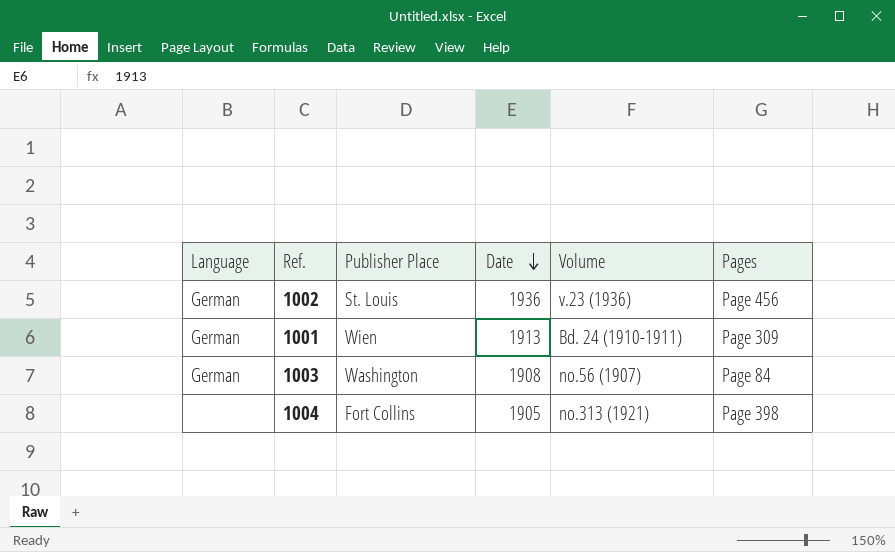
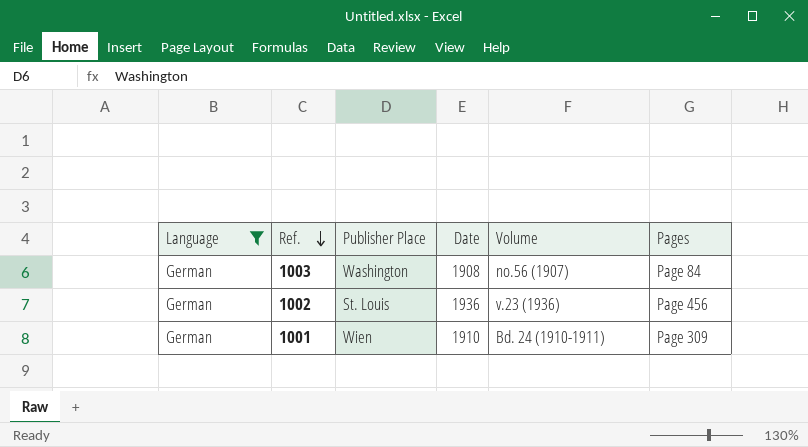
filter: none -> Language = German
row order: Date descending -> Ref. descending
1001 | Date: 1913 -> 1910

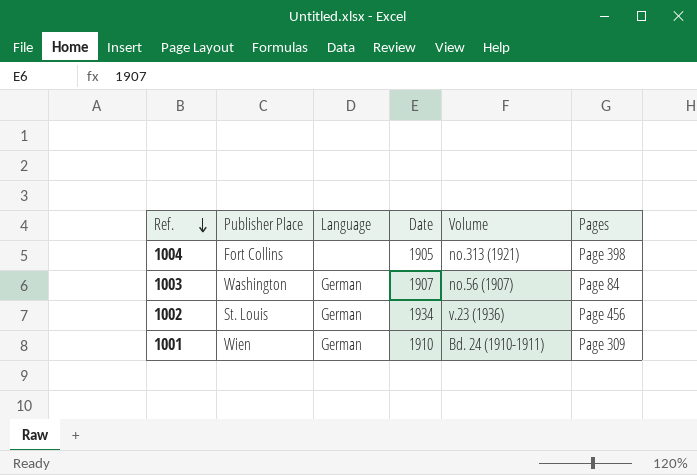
filter: Language = German -> none
column Language | position: 1 -> 3
1003 | Date: 1908 -> 1907
1002 | Date: 1936 -> 1934

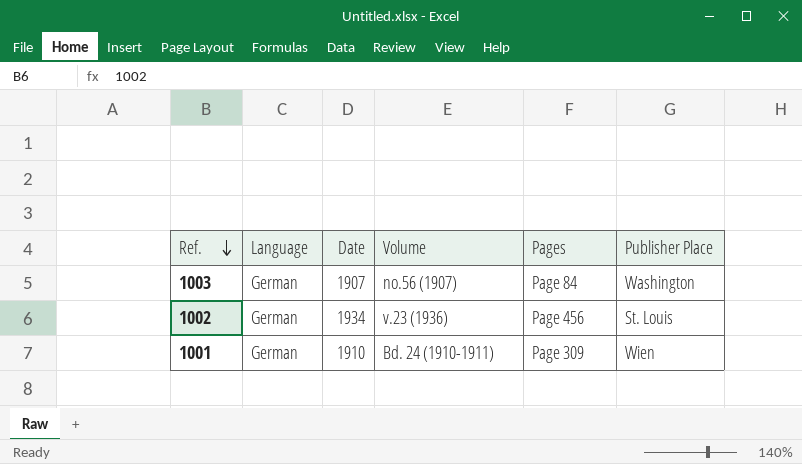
column Publisher Place | position: 2 -> 6
row 1004: Fort Collins | none | 1905 | no.313 (1921) | Page 398 -> none

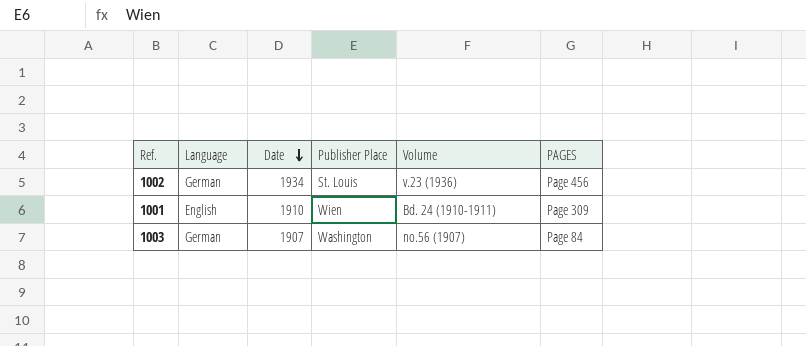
row order: Ref. descending -> Date descending
column Publisher Place | position: 6 -> 4
column name: Pages -> PAGES
1001 | Language: German -> English

